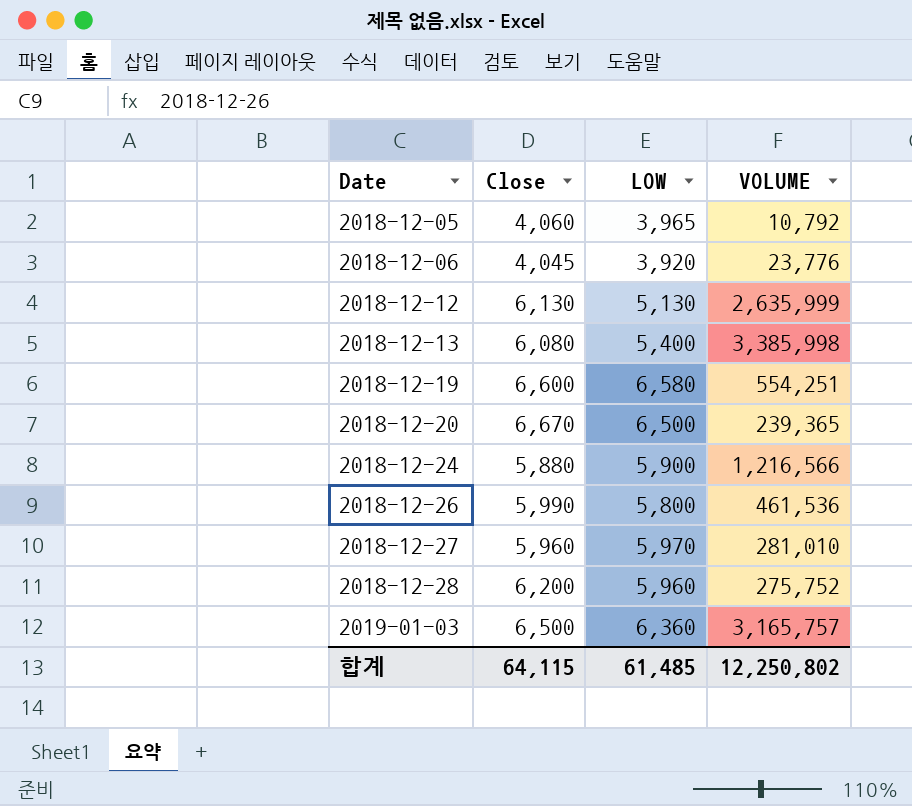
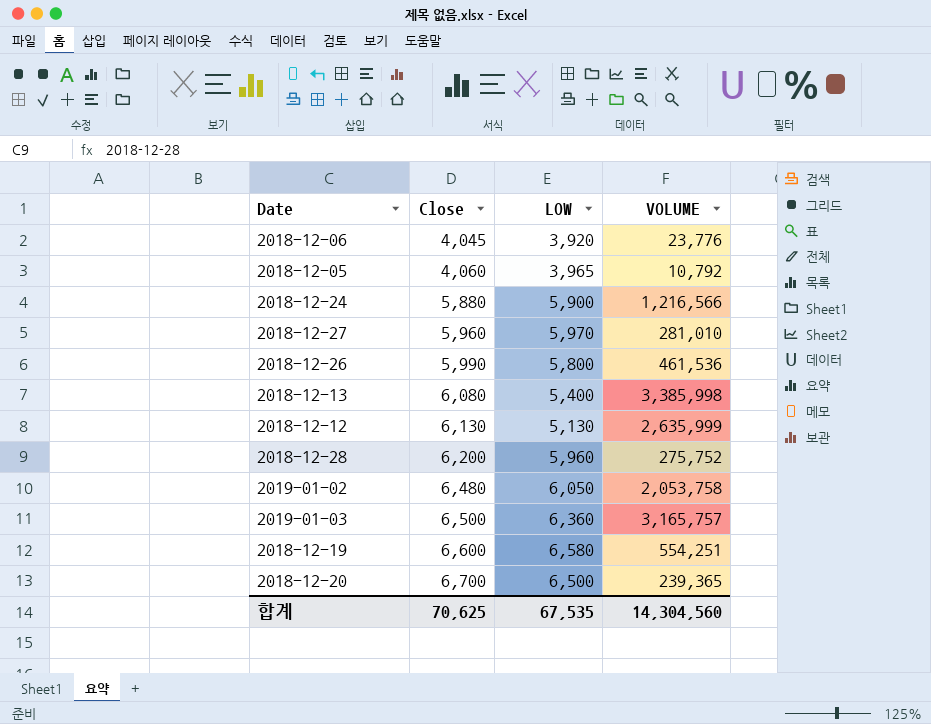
row order: Date ascending -> Close ascending
row 2019-01-02: none -> 6,480 | 6,050 | 2,053,758
2018-12-20 | Close: 6,670 -> 6,700
합계 | Close: 64,115 -> 70,625
합계 | LOW: 61,485 -> 67,535
합계 | VOLUME: 12,250,802 -> 14,304,560

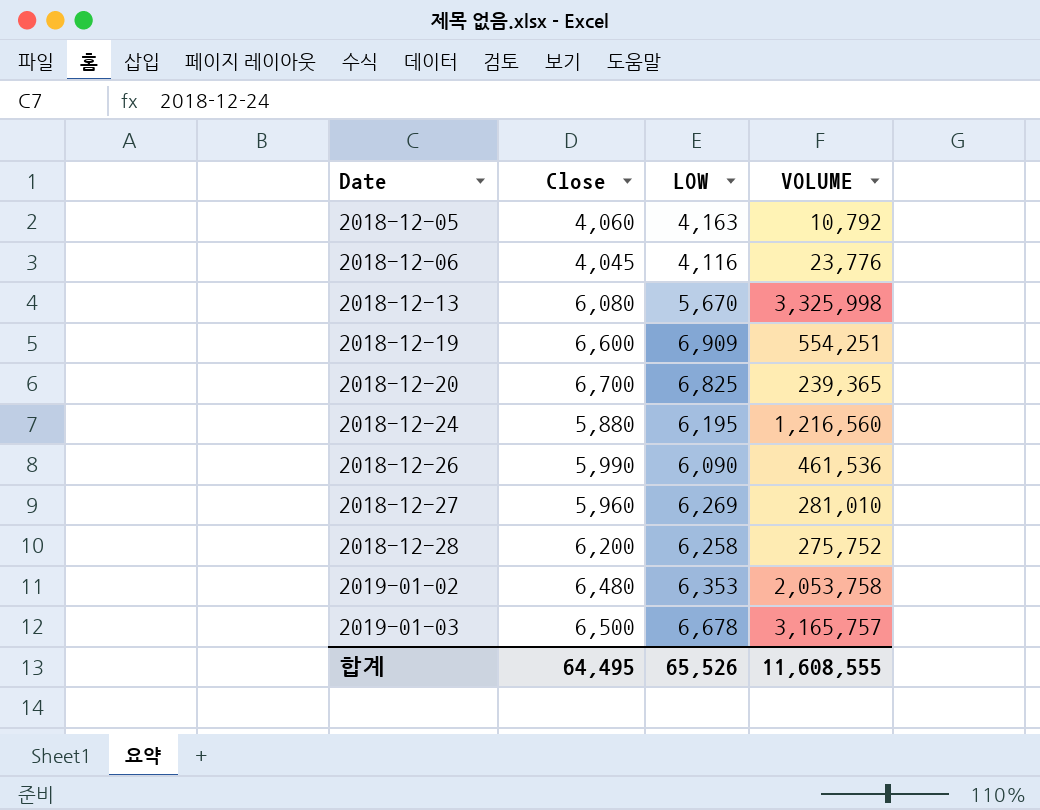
row order: Close ascending -> Date ascending
row 2018-12-12: 6,130 | 5,130 | 2,635,999 -> none
2018-12-05 | LOW: 3,965 -> 4,163
2018-12-06 | LOW: 3,920 -> 4,116
2018-12-13 | LOW: 5,400 -> 5,670
2018-12-13 | VOLUME: 3,385,998 -> 3,325,998
2018-12-19 | LOW: 6,580 -> 6,909
2018-12-20 | LOW: 6,500 -> 6,825
2018-12-24 | LOW: 5,900 -> 6,195
2018-12-24 | VOLUME: 1,216,566 -> 1,216,560
2018-12-26 | LOW: 5,800 -> 6,090
2018-12-27 | LOW: 5,970 -> 6,269
2018-12-28 | LOW: 5,960 -> 6,258
2019-01-02 | LOW: 6,050 -> 6,353
2019-01-03 | LOW: 6,360 -> 6,678
합계 | Close: 70,625 -> 64,495
합계 | LOW: 67,535 -> 65,526
합계 | VOLUME: 14,304,560 -> 11,608,555

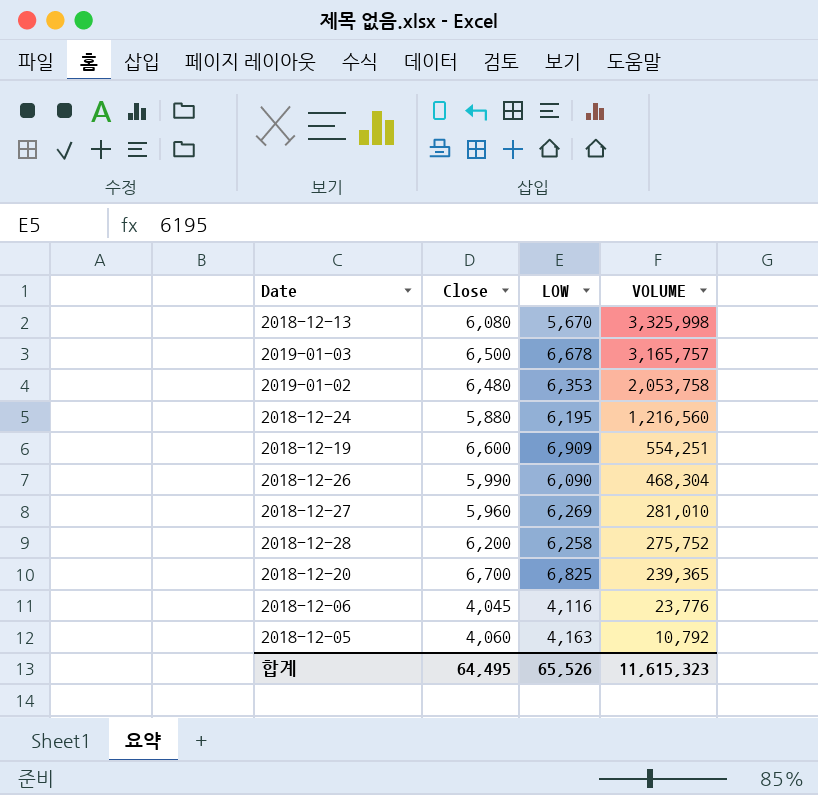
row order: Date ascending -> VOLUME descending
2018-12-26 | VOLUME: 461,536 -> 468,304
합계 | VOLUME: 11,608,555 -> 11,615,323

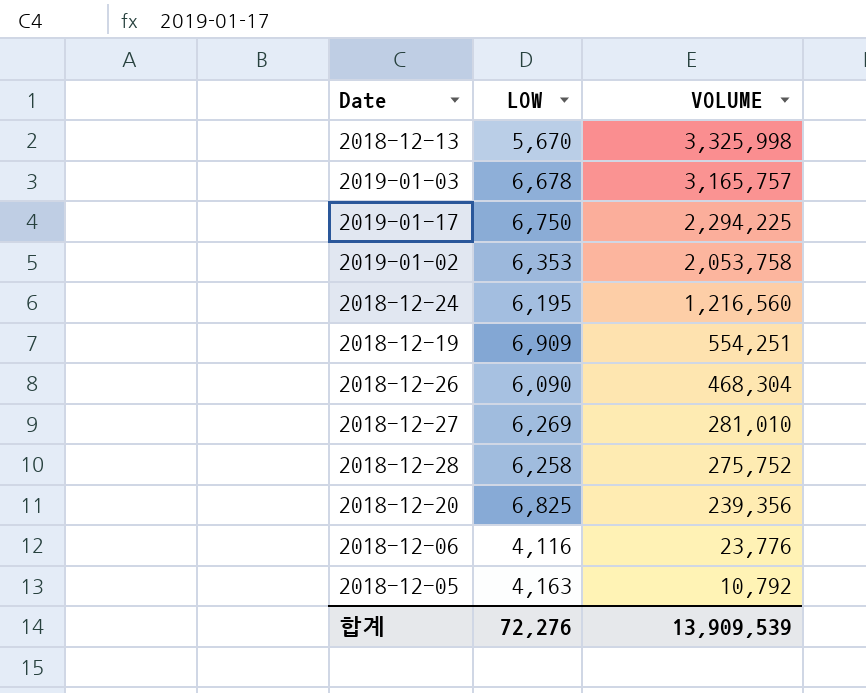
column Close | position: 2 -> none
row 2019-01-17: none -> 6,750 | 2,294,225
2018-12-20 | VOLUME: 239,365 -> 239,356
합계 | LOW: 65,526 -> 72,276
합계 | VOLUME: 11,615,323 -> 13,909,539

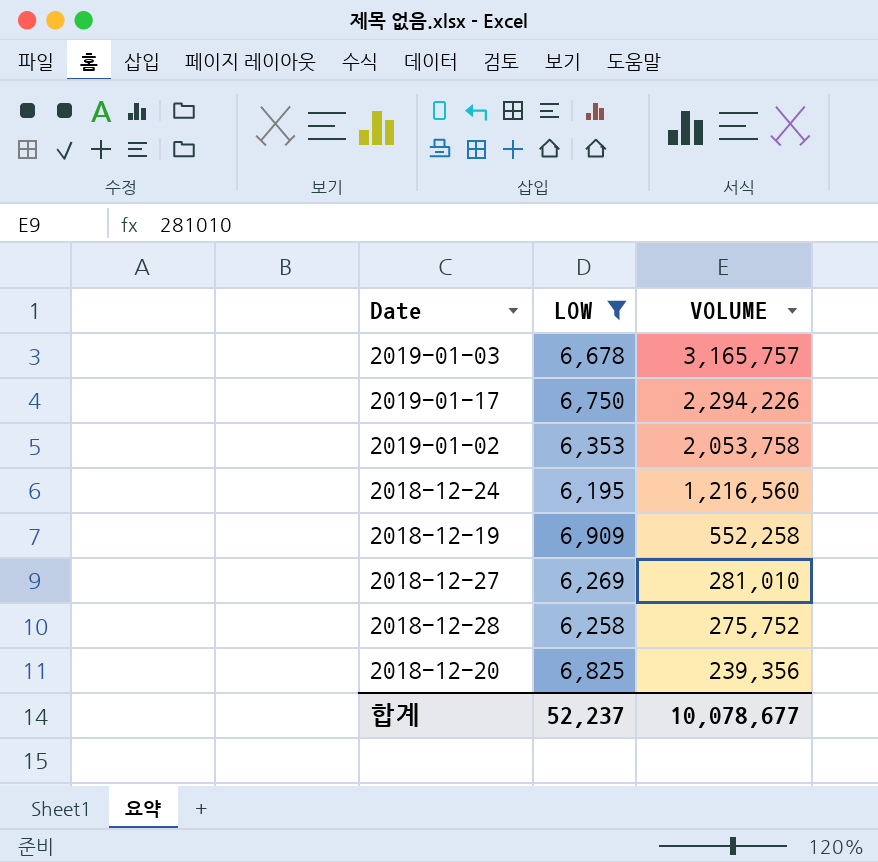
filter: none -> LOW >= 6,195
2019-01-17 | VOLUME: 2,294,225 -> 2,294,226
2018-12-19 | VOLUME: 554,251 -> 552,258
합계 | LOW: 72,276 -> 52,237
합계 | VOLUME: 13,909,539 -> 10,078,677

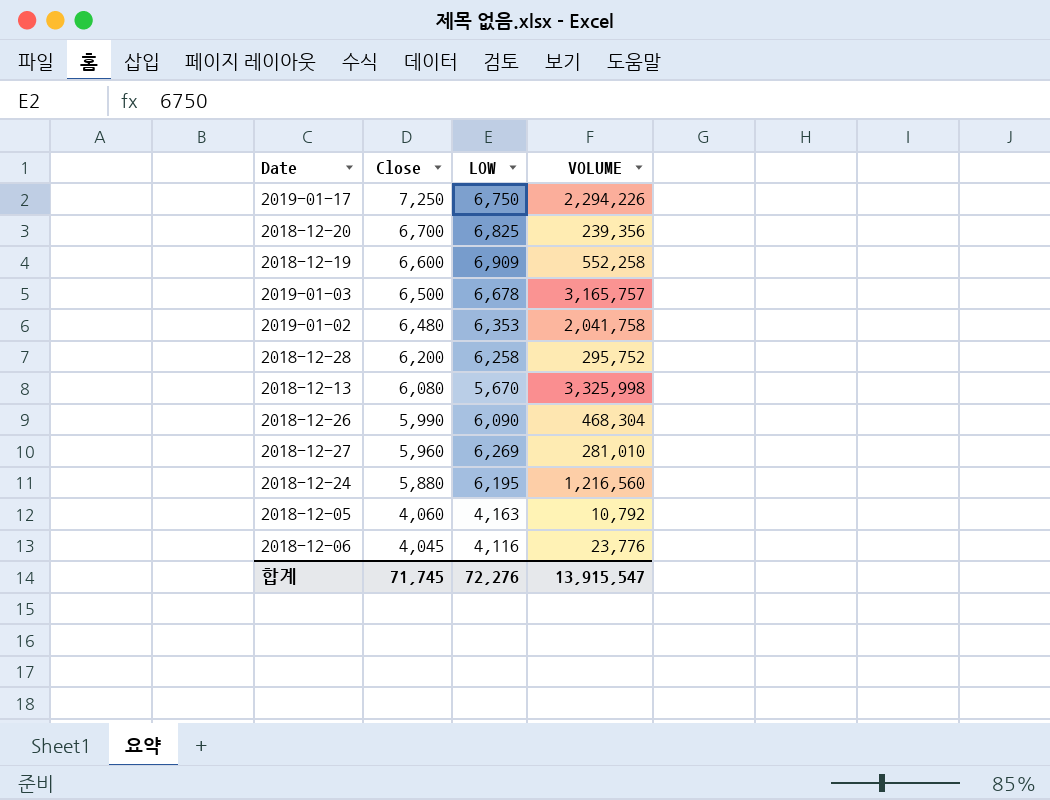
filter: LOW >= 6,195 -> none
row order: VOLUME descending -> Close descending
column Close | position: none -> 2
2019-01-02 | VOLUME: 2,053,758 -> 2,041,758
2018-12-28 | VOLUME: 275,752 -> 295,752
합계 | LOW: 52,237 -> 72,276
합계 | VOLUME: 10,078,677 -> 13,915,547

